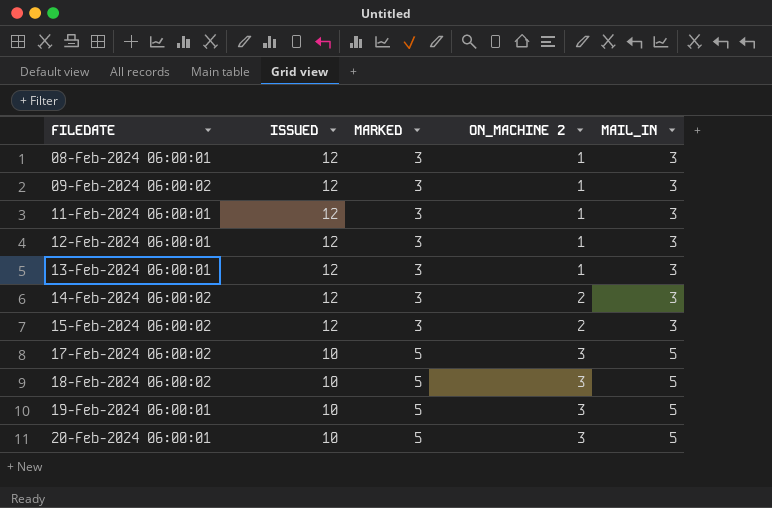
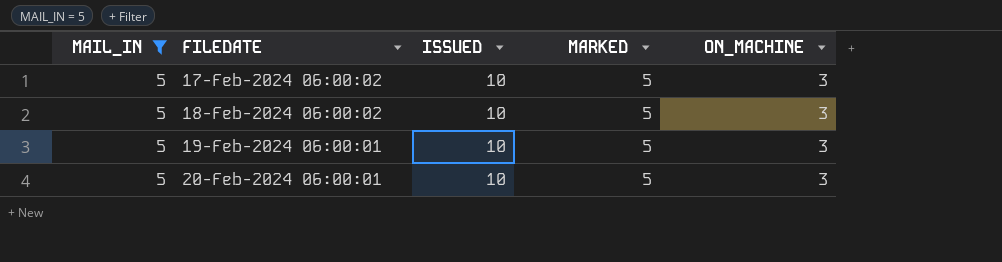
filter: none -> MAIL_IN = 5
column MAIL_IN | position: 5 -> 1
column name: ON_MACHINE 2 -> ON_MACHINE

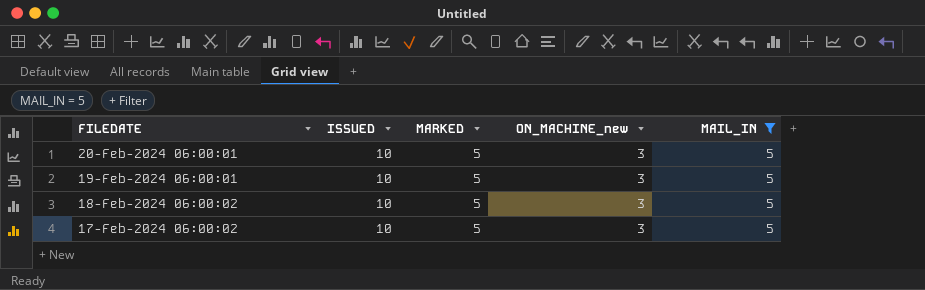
row order: FILEDATE ascending -> FILEDATE descending
column name: ON_MACHINE -> ON_MACHINE_new
column MAIL_IN | position: 1 -> 5

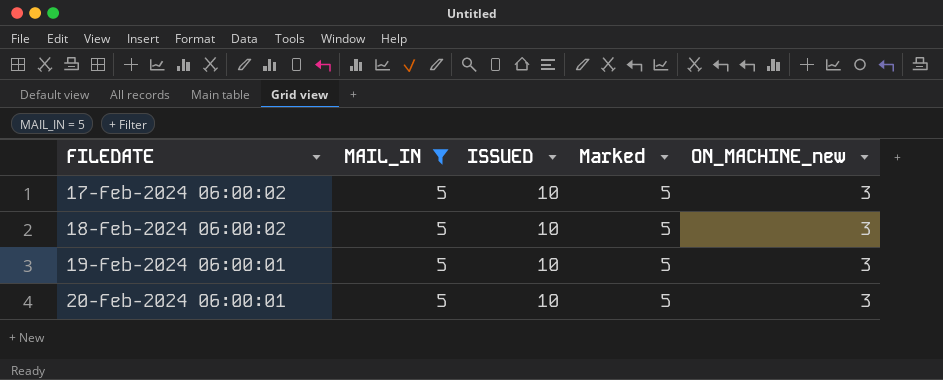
row order: FILEDATE descending -> FILEDATE ascending
column MAIL_IN | position: 5 -> 2
column name: MARKED -> Marked

